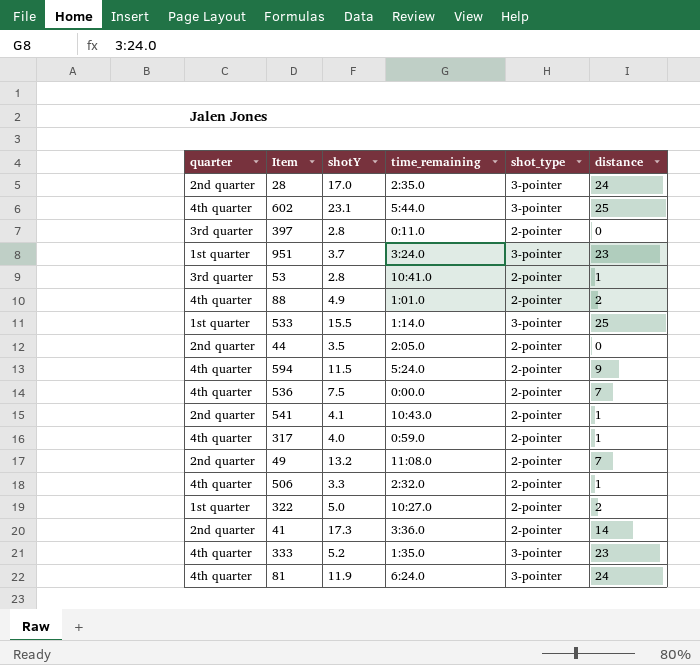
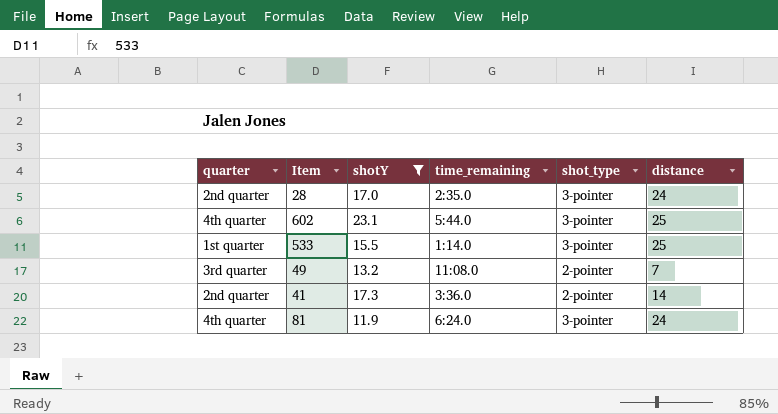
filter: none -> shotY >= 11.9
49 | quarter: 2nd quarter -> 3rd quarter

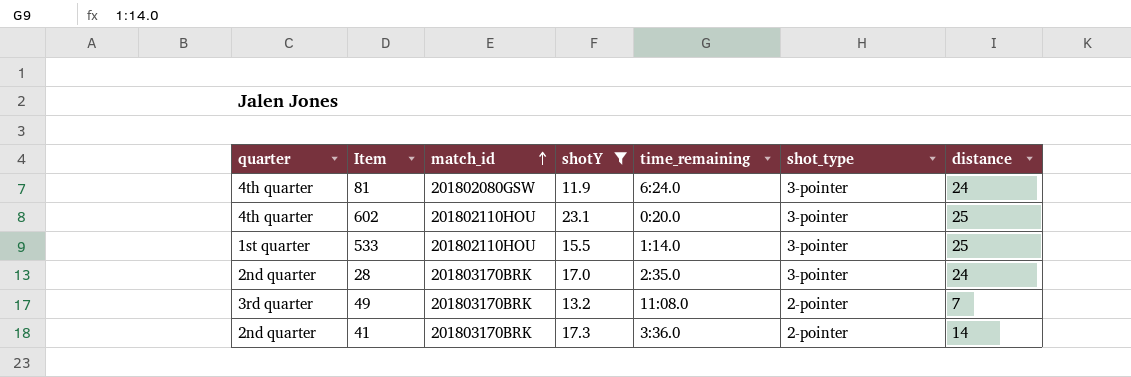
row order: none -> match_id ascending
column match_id | position: none -> 3
602 | time_remaining: 5:44.0 -> 0:20.0

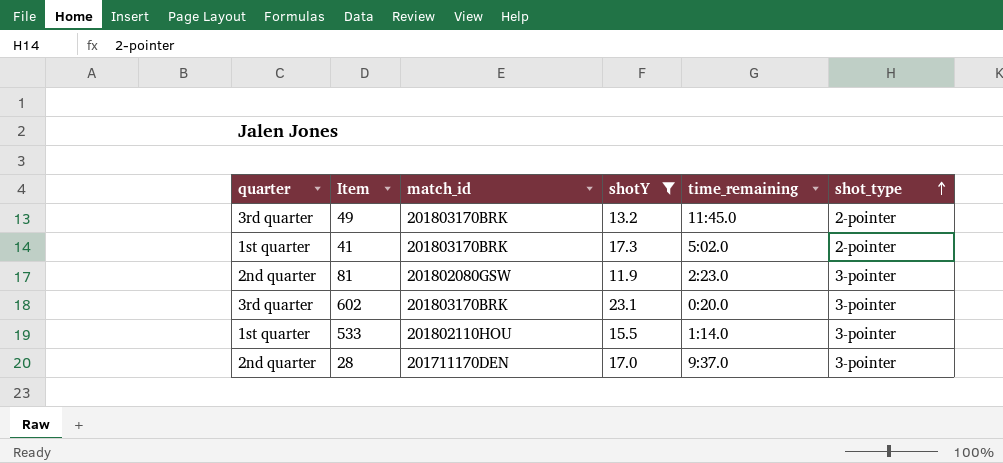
row order: match_id ascending -> shot_type ascending
column distance | position: 7 -> none
49 | time_remaining: 11:08.0 -> 11:45.0
41 | quarter: 2nd quarter -> 1st quarter
41 | time_remaining: 3:36.0 -> 5:02.0
81 | quarter: 4th quarter -> 2nd quarter
81 | time_remaining: 6:24.0 -> 2:23.0
602 | quarter: 4th quarter -> 3rd quarter
602 | match_id: 201802110HOU -> 201803170BRK
28 | match_id: 201803170BRK -> 201711170DEN
28 | time_remaining: 2:35.0 -> 9:37.0

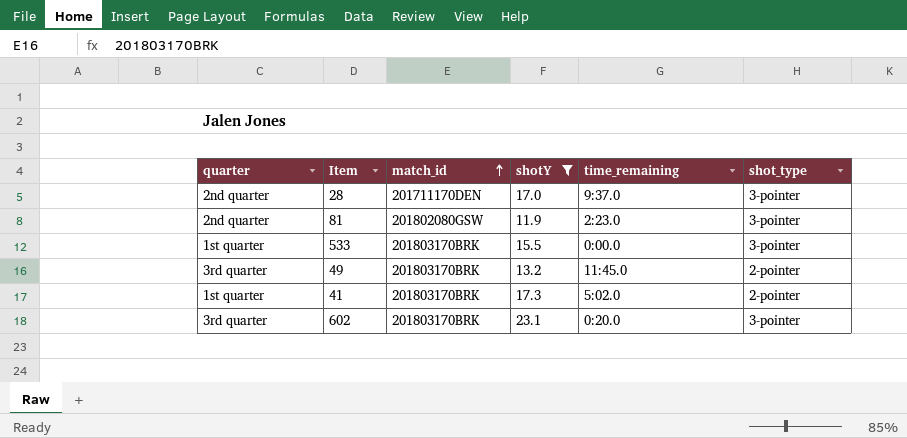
row order: shot_type ascending -> match_id ascending
533 | match_id: 201802110HOU -> 201803170BRK
533 | time_remaining: 1:14.0 -> 0:00.0

